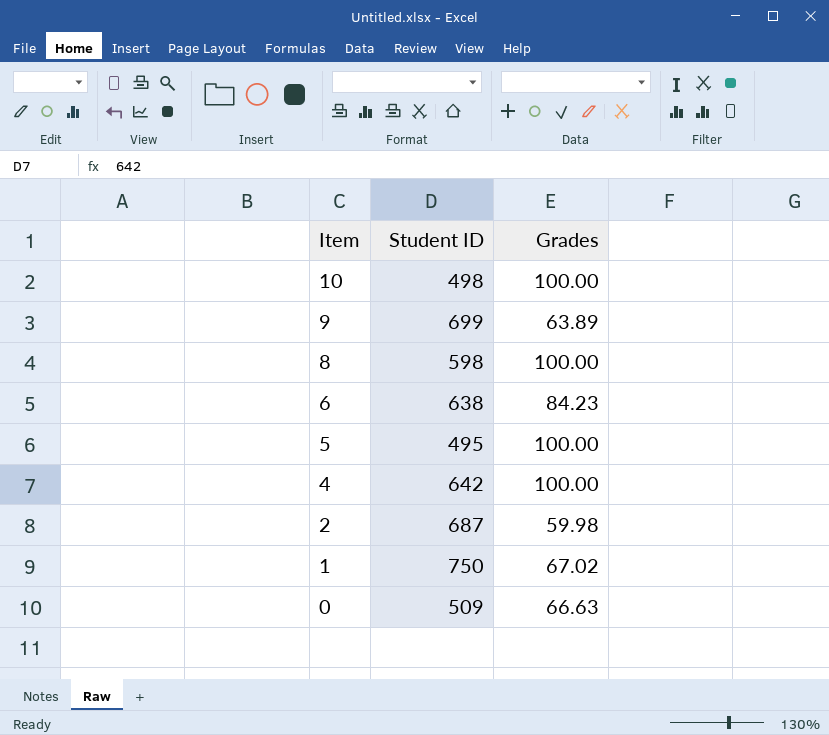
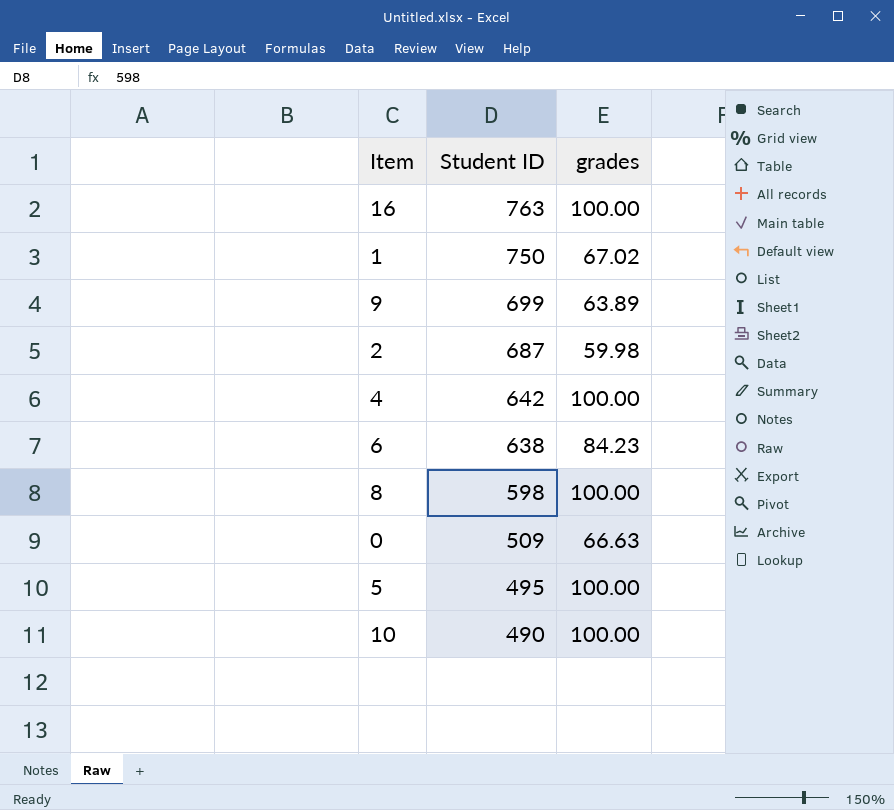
row order: Item descending -> Student ID descending
column name: Grades -> grades
row 16: none -> 763 | 100.00
10 | Student ID: 498 -> 490

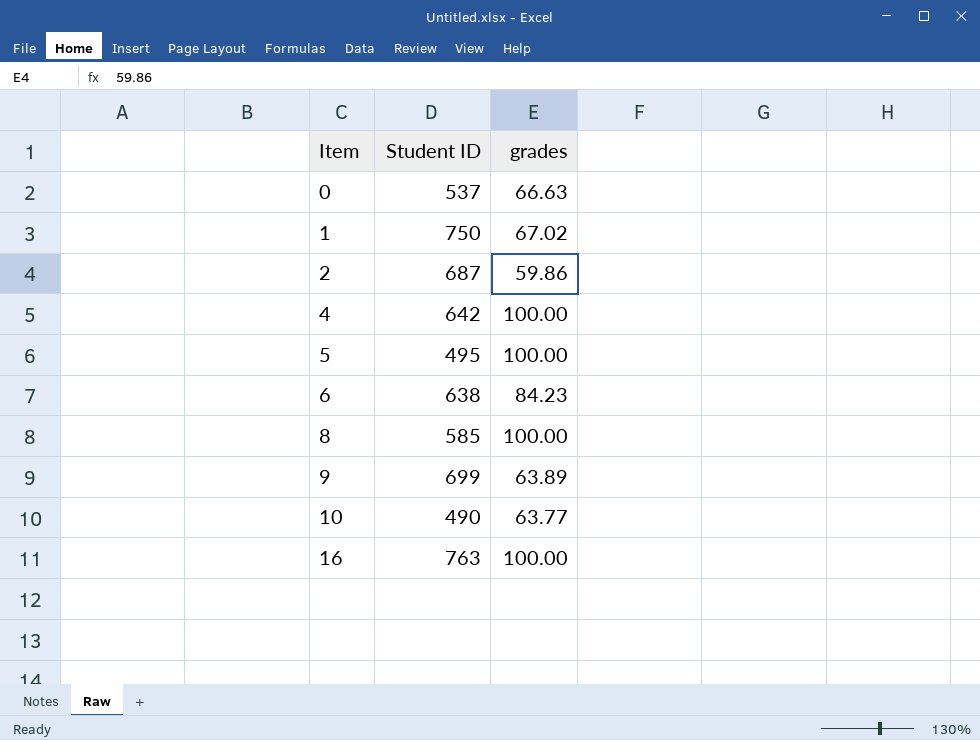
row order: Student ID descending -> Item ascending
0 | Student ID: 509 -> 537
2 | grades: 59.98 -> 59.86
8 | Student ID: 598 -> 585
10 | grades: 100.00 -> 63.77

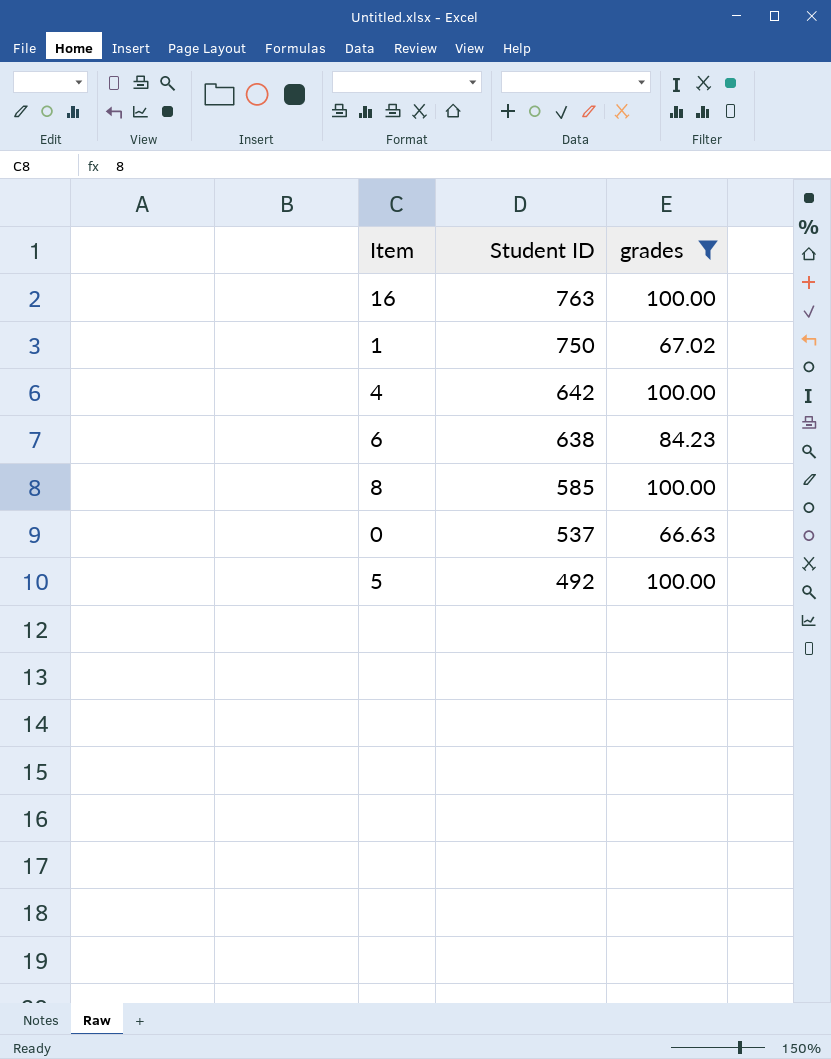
filter: none -> grades >= 66.63
row order: Item ascending -> Student ID descending
5 | Student ID: 495 -> 492

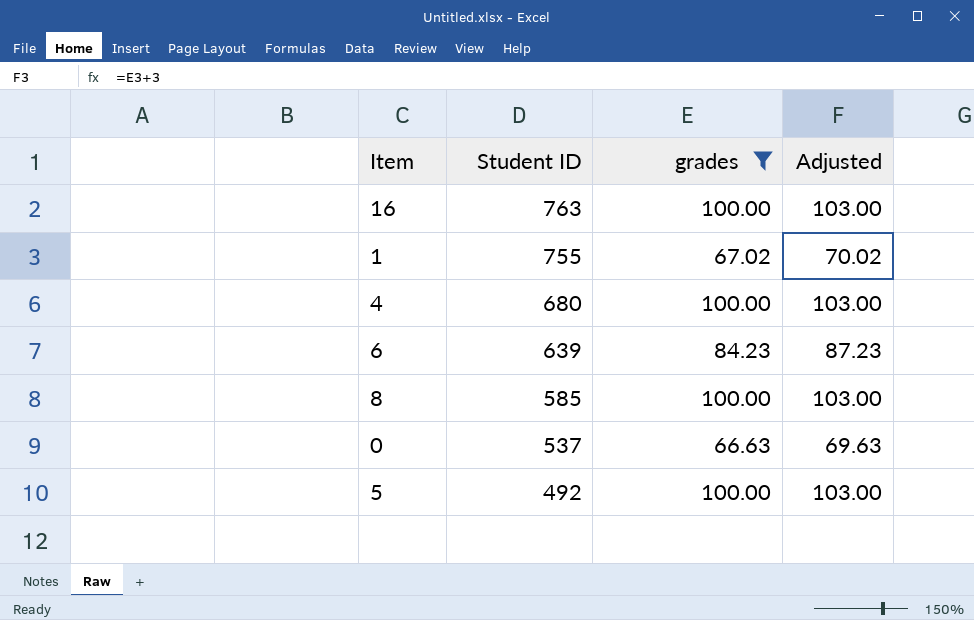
column Adjusted | formula: none -> [grades] + 3
1 | Student ID: 750 -> 755
4 | Student ID: 642 -> 680
6 | Student ID: 638 -> 639

